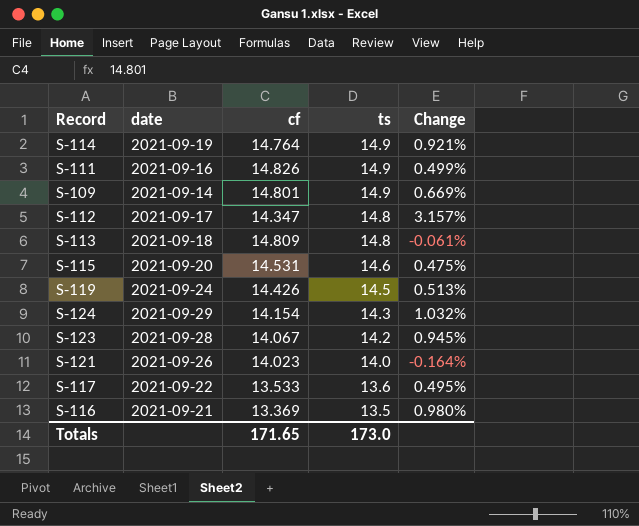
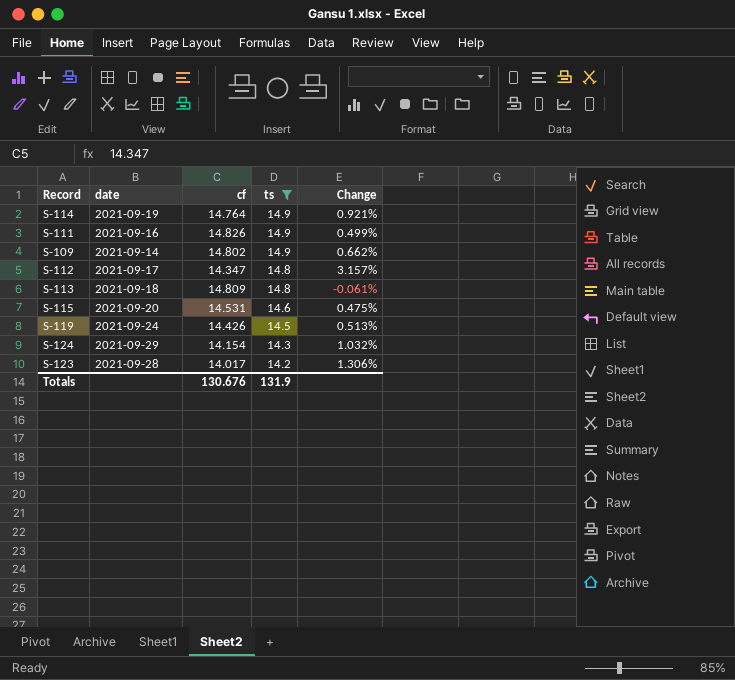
filter: none -> ts >= 14.2
S-109 | cf: 14.801 -> 14.802
S-109 | Change: 0.669% -> 0.662%
S-123 | cf: 14.067 -> 14.017
S-123 | Change: 0.945% -> 1.306%
Totals | cf: 171.65 -> 130.676
Totals | ts: 173.0 -> 131.9

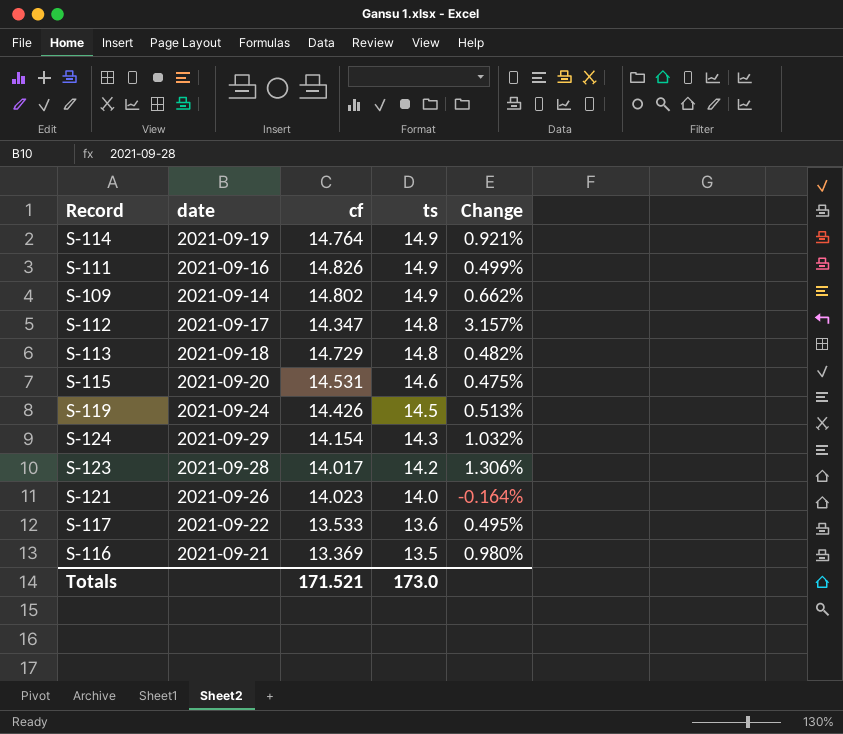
filter: ts >= 14.2 -> none
S-113 | cf: 14.809 -> 14.729
S-113 | Change: -0.061% -> 0.482%
Totals | cf: 130.676 -> 171.521
Totals | ts: 131.9 -> 173.0

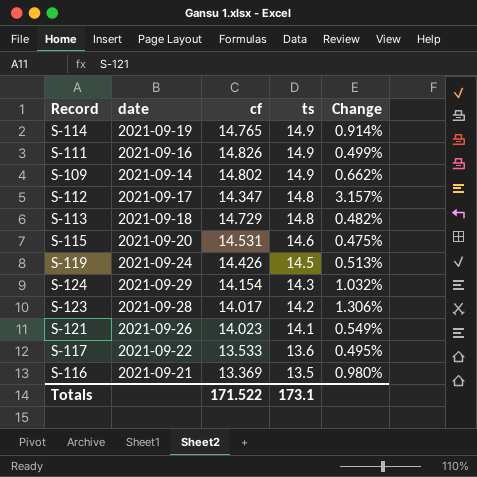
S-114 | cf: 14.764 -> 14.765
S-114 | Change: 0.921% -> 0.914%
S-121 | ts: 14.0 -> 14.1
S-121 | Change: -0.164% -> 0.549%
Totals | cf: 171.521 -> 171.522
Totals | ts: 173.0 -> 173.1

